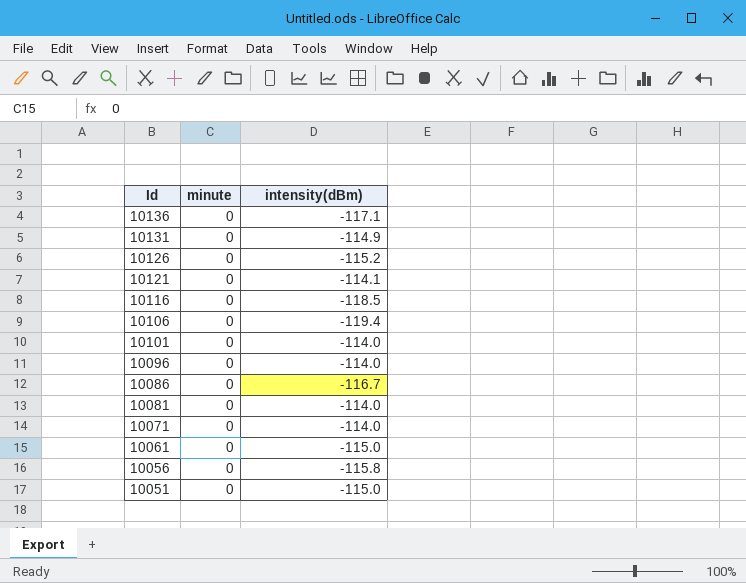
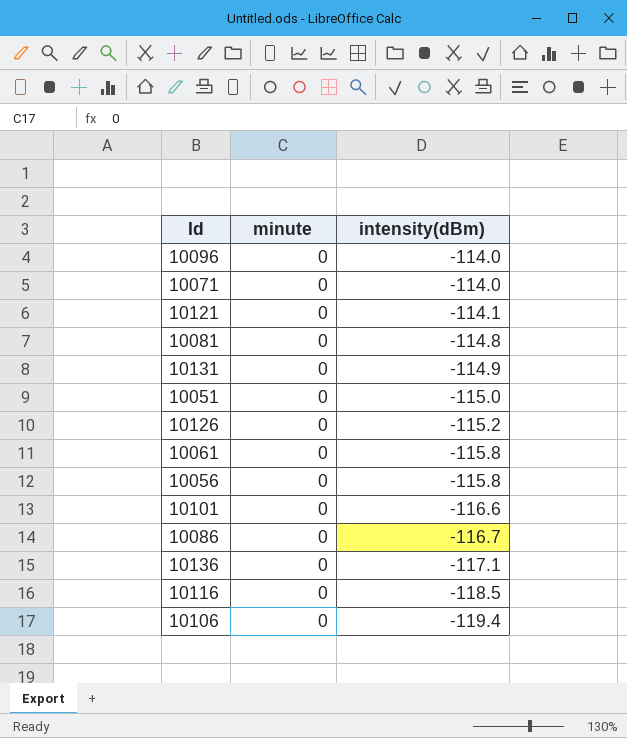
row order: Id descending -> intensity(dBm) descending
10081 | intensity(dBm): -114.0 -> -114.8
10061 | intensity(dBm): -115.0 -> -115.8
10101 | intensity(dBm): -114.0 -> -116.6

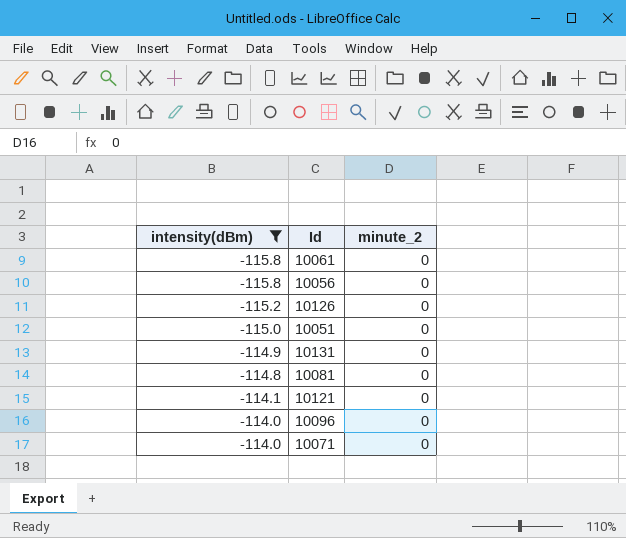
filter: none -> intensity(dBm) >= -115.8
row order: intensity(dBm) descending -> intensity(dBm) ascending
column intensity(dBm) | position: 3 -> 1
column name: minute -> minute_2

